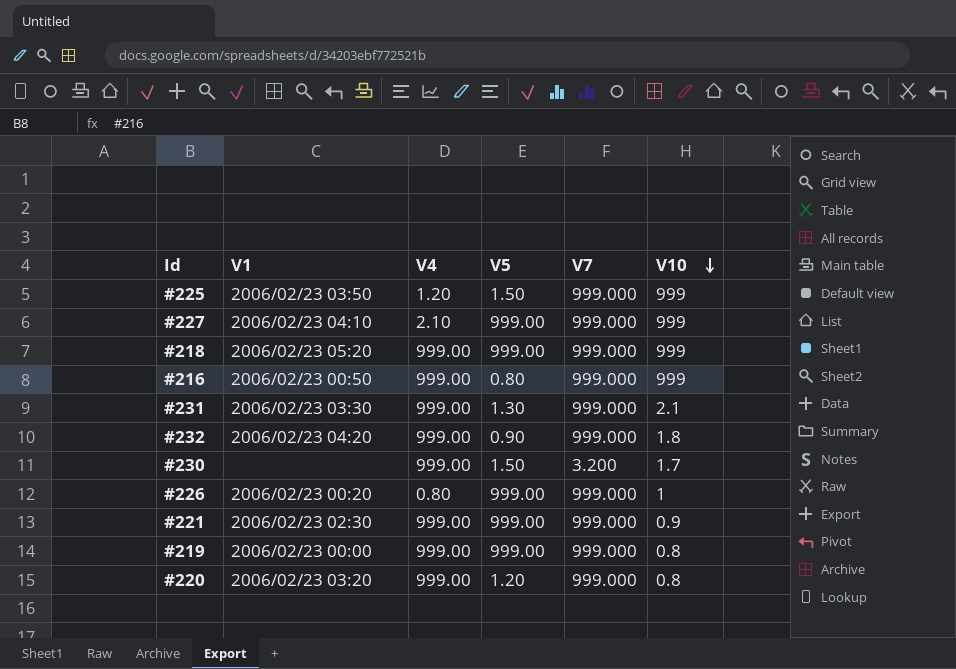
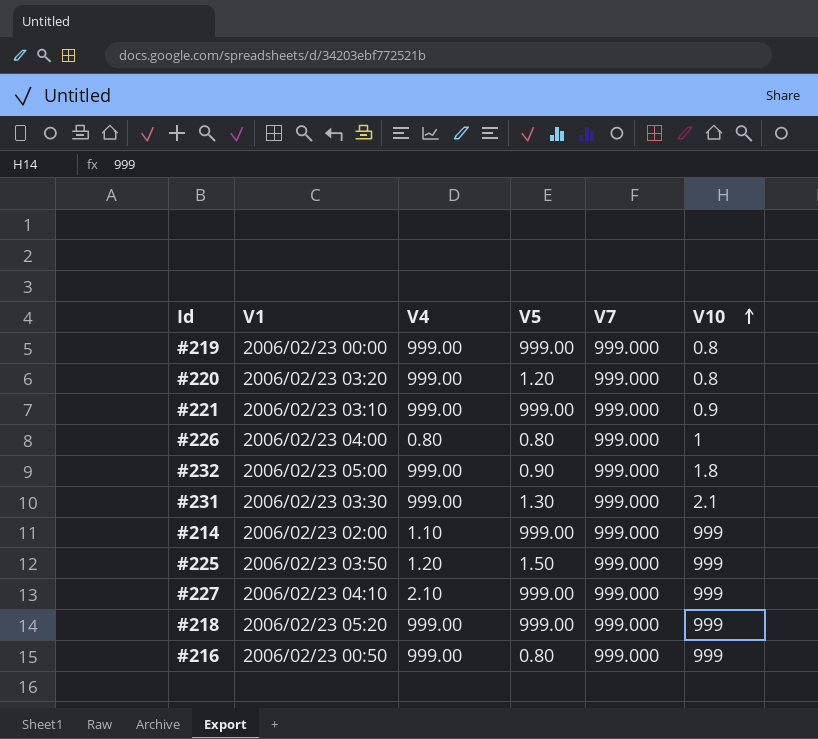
row order: V10 descending -> V10 ascending
row #230: none | 999.00 | 1.50 | 3.200 | 1.7 -> none
#221 | V1: 2006/02/23 02:30 -> 2006/02/23 03:10
#226 | V1: 2006/02/23 00:20 -> 2006/02/23 04:00
#226 | V5: 999.00 -> 0.80
#232 | V1: 2006/02/23 04:20 -> 2006/02/23 05:00
row #214: none -> 2006/02/23 02:00 | 1.10 | 999.00 | 999.000 | 999

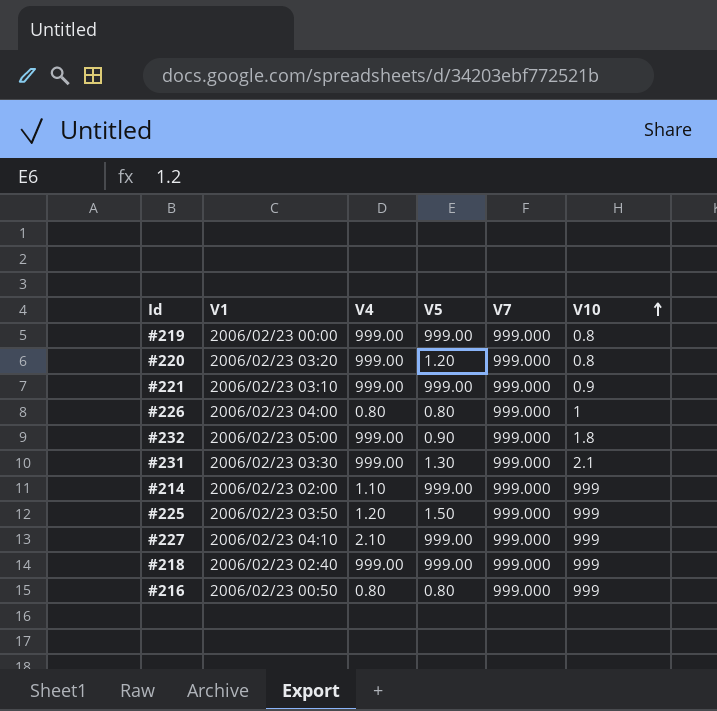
#218 | V1: 2006/02/23 05:20 -> 2006/02/23 02:40
#216 | V4: 999.00 -> 0.80

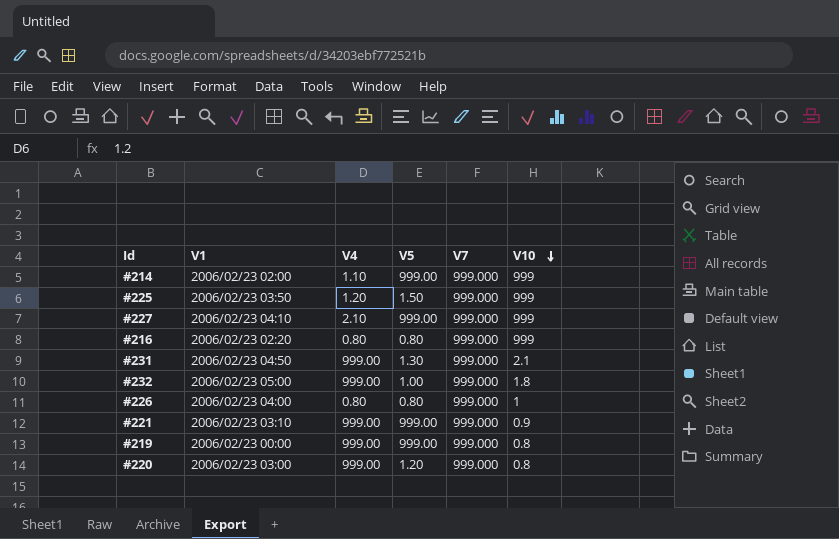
row order: V10 ascending -> V10 descending
row #218: 2006/02/23 02:40 | 999.00 | 999.00 | 999.000 | 999 -> none
#216 | V1: 2006/02/23 00:50 -> 2006/02/23 02:20
#231 | V1: 2006/02/23 03:30 -> 2006/02/23 04:50
#232 | V5: 0.90 -> 1.00
#220 | V1: 2006/02/23 03:20 -> 2006/02/23 03:00

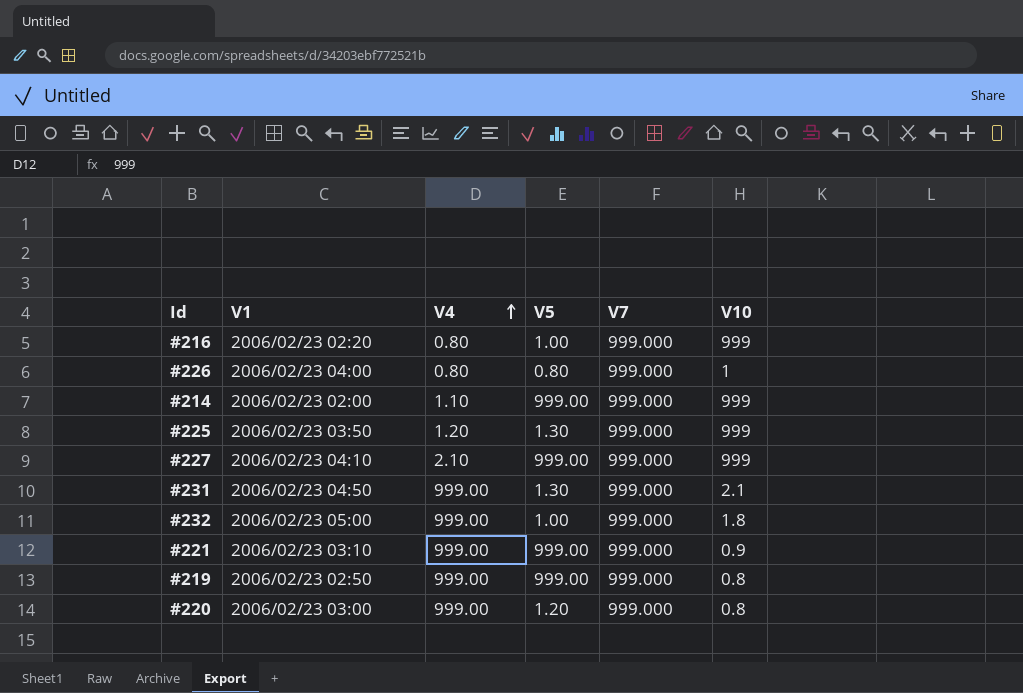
row order: V10 descending -> V4 ascending
#216 | V5: 0.80 -> 1.00
#225 | V5: 1.50 -> 1.30
#219 | V1: 2006/02/23 00:00 -> 2006/02/23 02:50

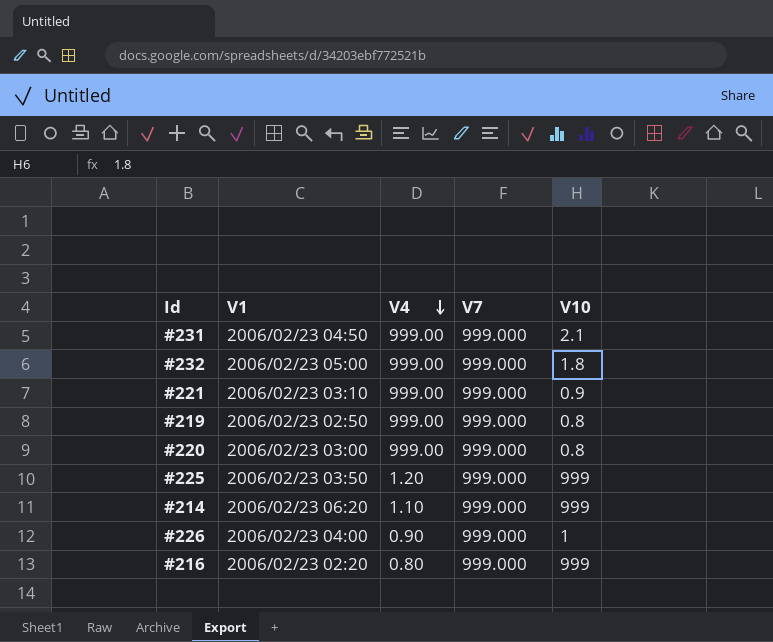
row order: V4 ascending -> V4 descending
column V5 | position: 4 -> none
row #227: 2006/02/23 04:10 | 2.10 | 999.00 | 999.000 | 999 -> none
#214 | V1: 2006/02/23 02:00 -> 2006/02/23 06:20
#226 | V4: 0.80 -> 0.90

